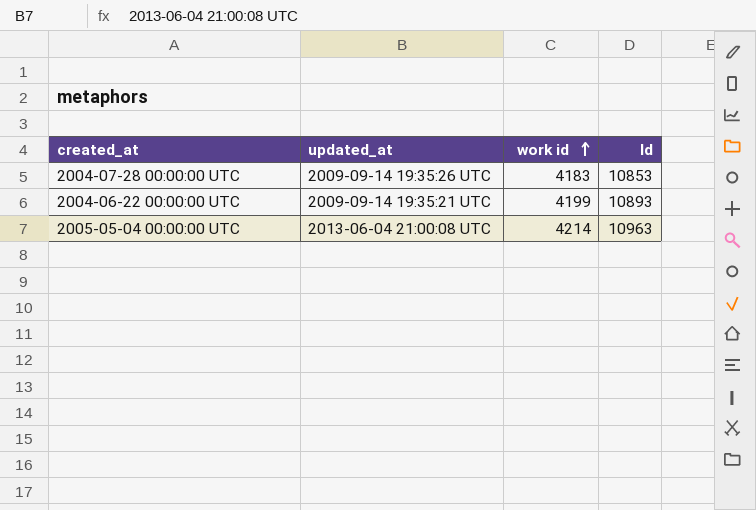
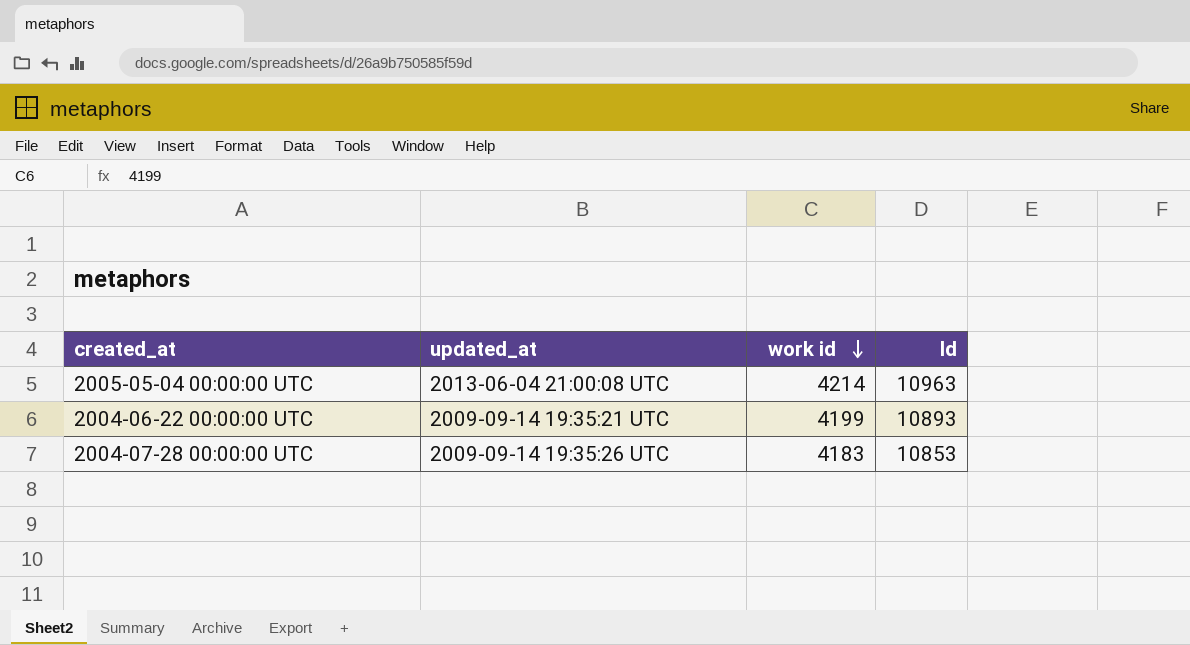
row order: work id ascending -> work id descending

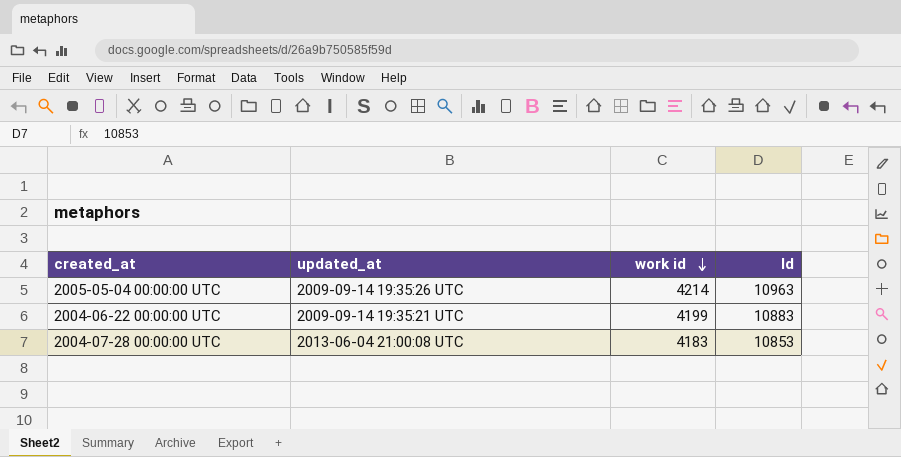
2005-05-04 00:00:00 UTC | updated_at: 2013-06-04 21:00:08 UTC -> 2009-09-14 19:35:26 UTC
2004-06-22 00:00:00 UTC | Id: 10893 -> 10883
2004-07-28 00:00:00 UTC | updated_at: 2009-09-14 19:35:26 UTC -> 2013-06-04 21:00:08 UTC

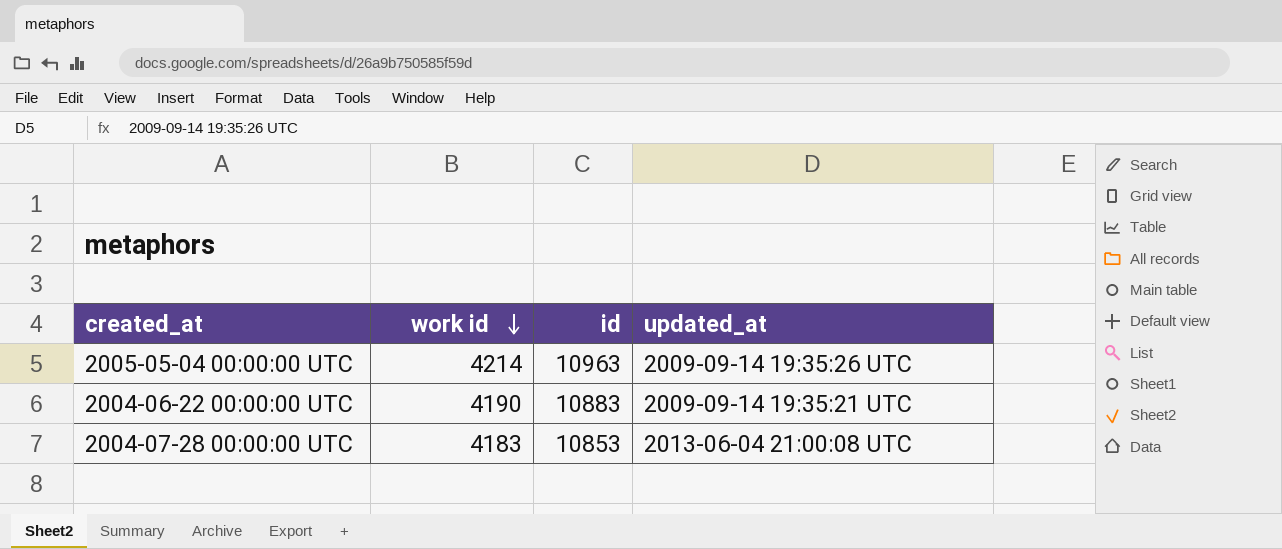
column name: Id -> id
column updated_at | position: 2 -> 4
2004-06-22 00:00:00 UTC | work id: 4199 -> 4190

